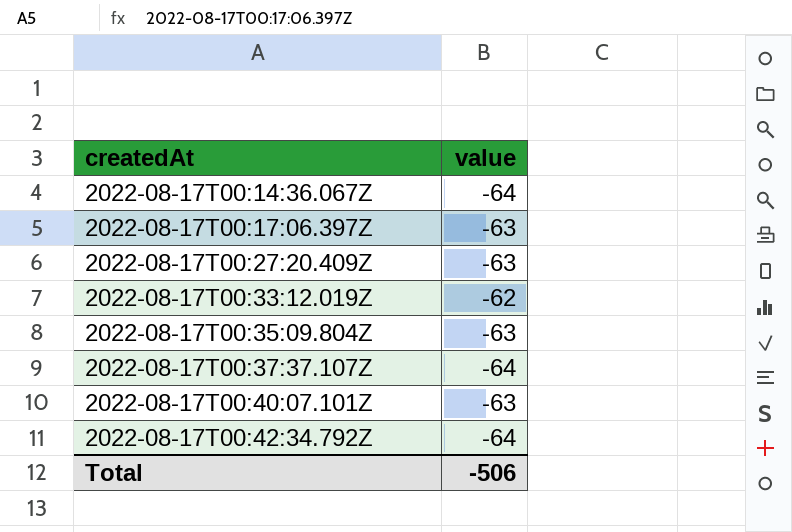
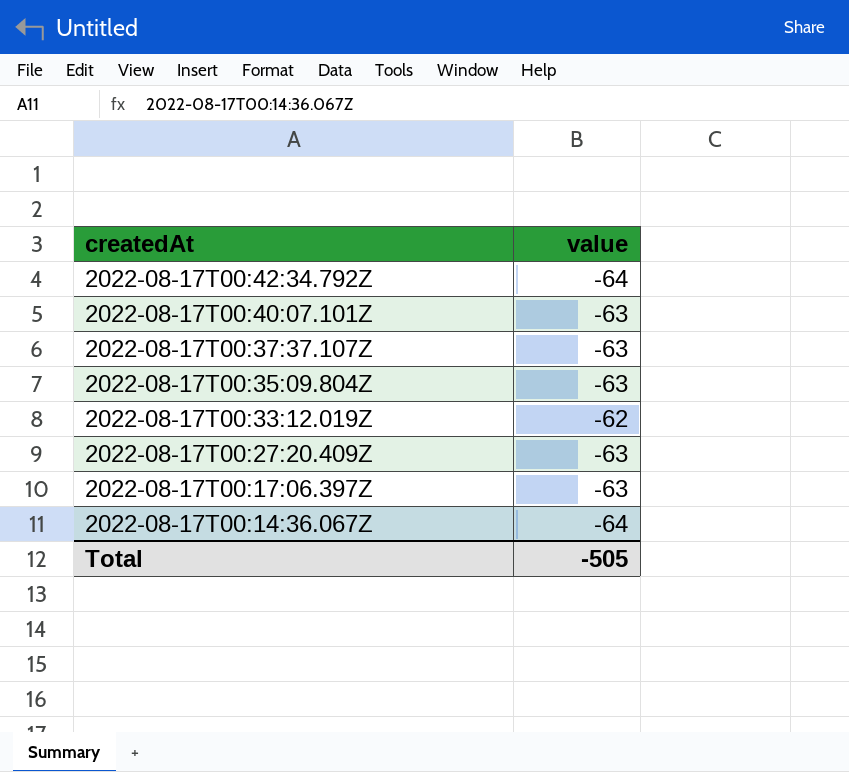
row order: createdAt ascending -> createdAt descending
2022-08-17T00:37:37.107Z | value: -64 -> -63
Total | value: -506 -> -505

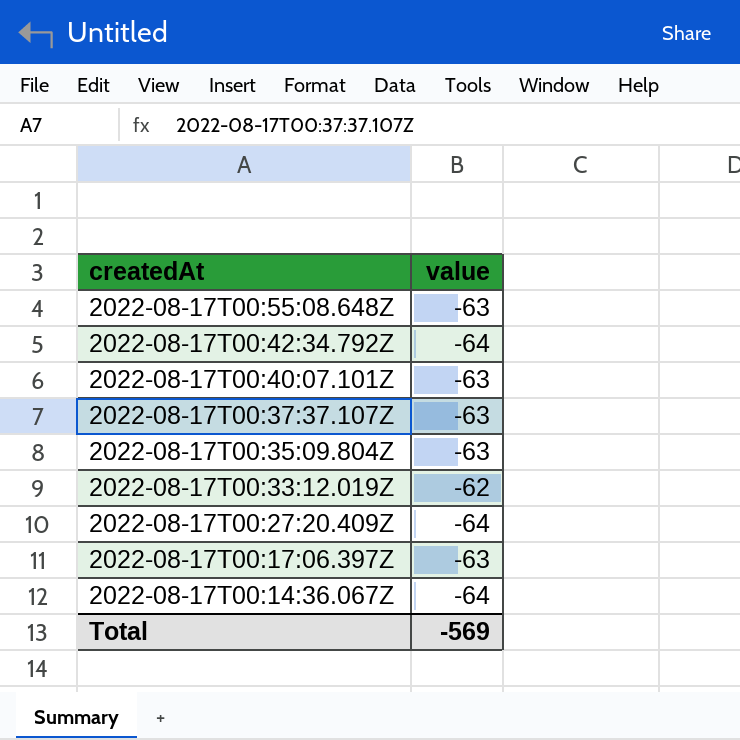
row 2022-08-17T00:55:08.648Z: none -> -63
2022-08-17T00:27:20.409Z | value: -63 -> -64
Total | value: -505 -> -569

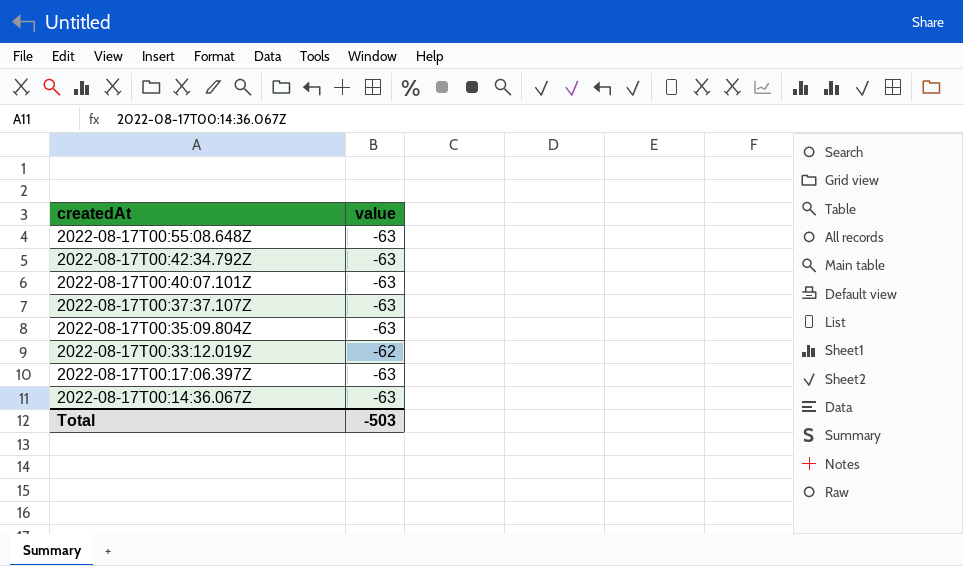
row 2022-08-17T00:27:20.409Z: -64 -> none
2022-08-17T00:42:34.792Z | value: -64 -> -63
2022-08-17T00:14:36.067Z | value: -64 -> -63
Total | value: -569 -> -503

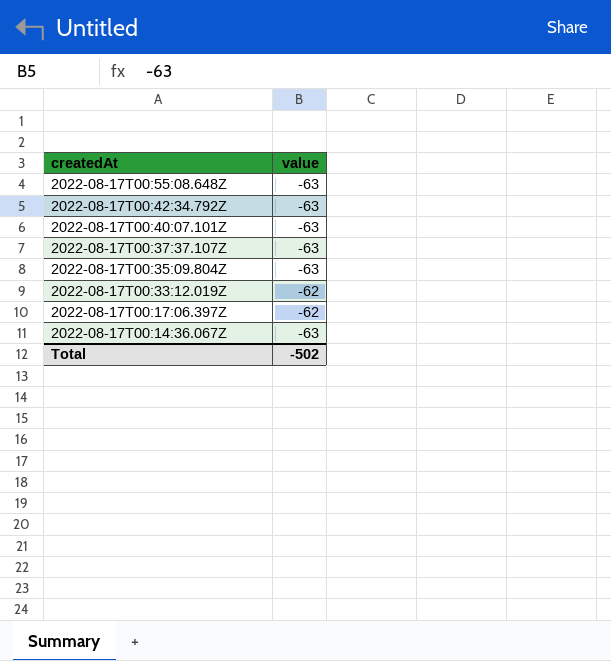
2022-08-17T00:17:06.397Z | value: -63 -> -62
Total | value: -503 -> -502

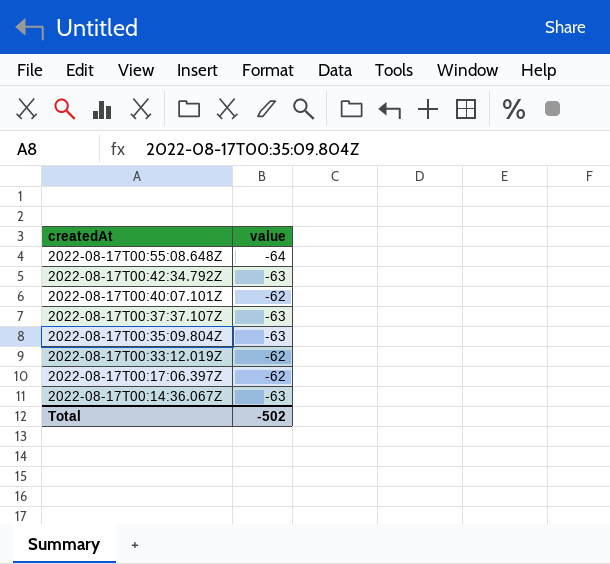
2022-08-17T00:55:08.648Z | value: -63 -> -64
2022-08-17T00:40:07.101Z | value: -63 -> -62

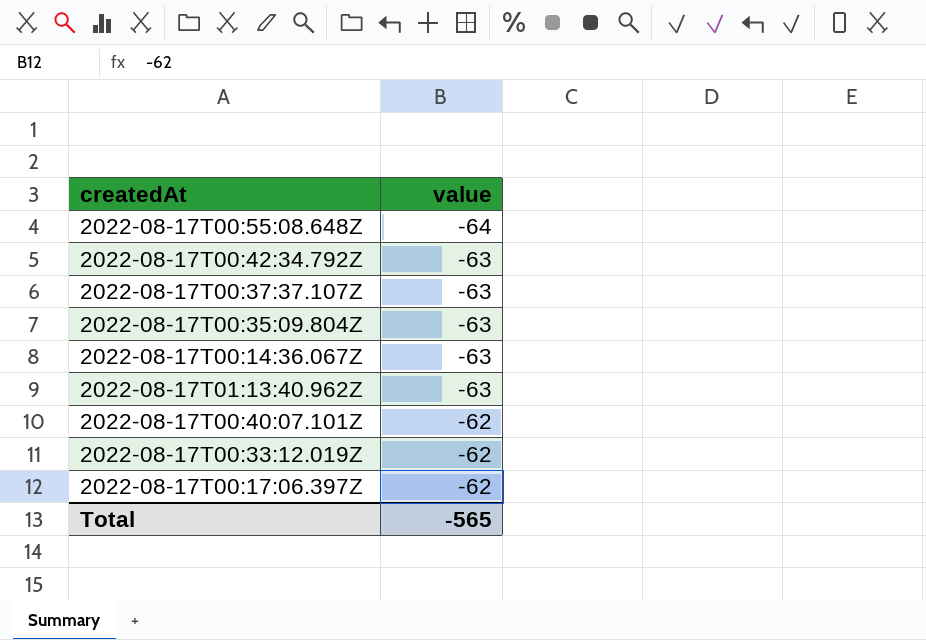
row order: createdAt descending -> value ascending
row 2022-08-17T01:13:40.962Z: none -> -63
Total | value: -502 -> -565

